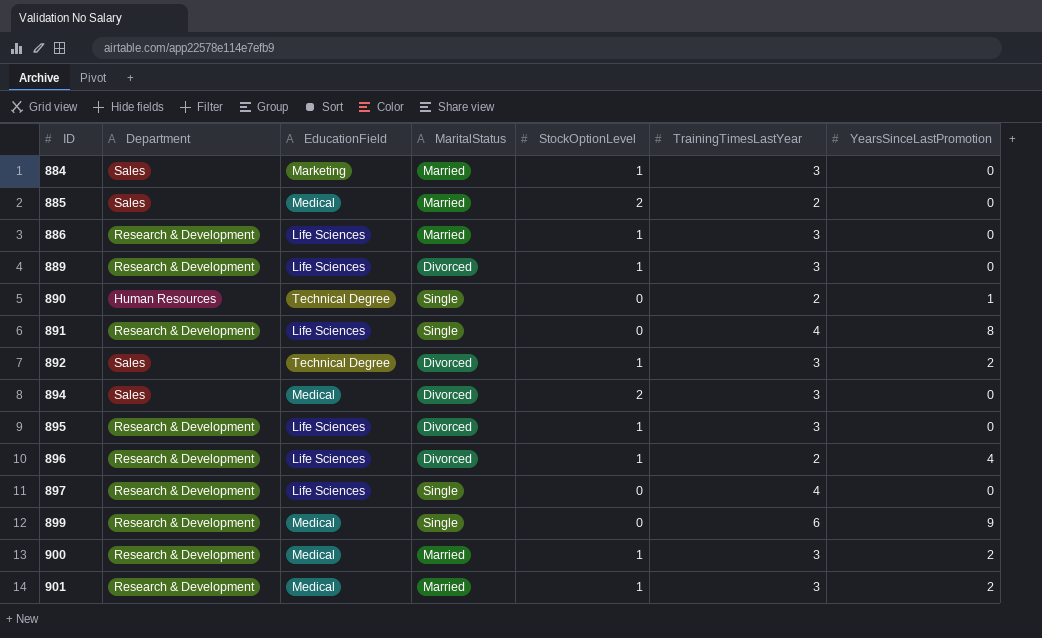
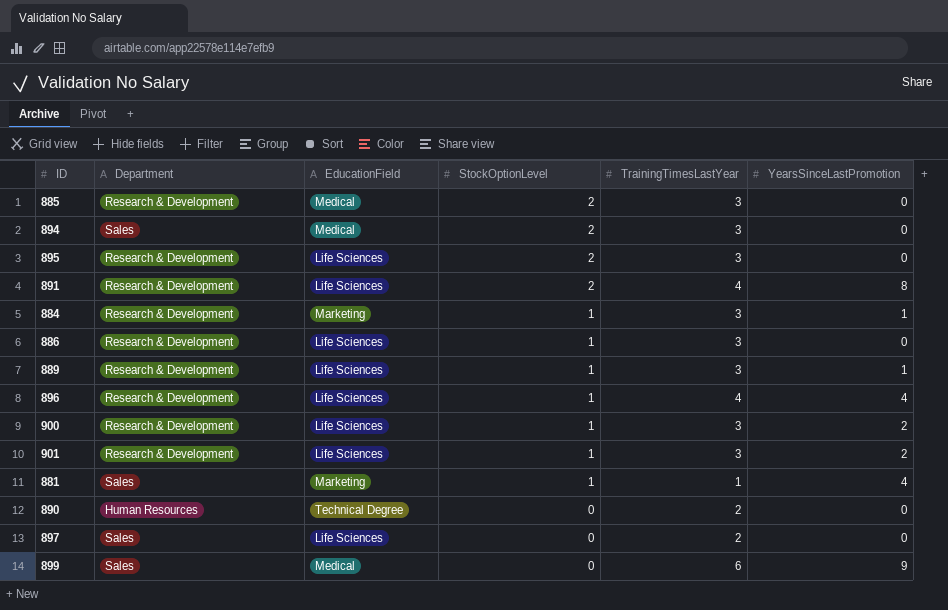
row order: ID ascending -> StockOptionLevel descending
column MaritalStatus | position: 4 -> none
row 892: Sales | Technical Degree | Divorced | 1 | 3 | 2 -> none
885 | Department: Sales -> Research & Development
885 | TrainingTimesLastYear: 2 -> 3
895 | StockOptionLevel: 1 -> 2
891 | StockOptionLevel: 0 -> 2
884 | Department: Sales -> Research & Development
884 | YearsSinceLastPromotion: 0 -> 1
889 | YearsSinceLastPromotion: 0 -> 1
896 | TrainingTimesLastYear: 2 -> 4
900 | EducationField: Medical -> Life Sciences
901 | EducationField: Medical -> Life Sciences
row 881: none -> Sales | Marketing | 1 | 1 | 4
890 | YearsSinceLastPromotion: 1 -> 0
897 | Department: Research & Development -> Sales
897 | TrainingTimesLastYear: 4 -> 2
899 | Department: Research & Development -> Sales

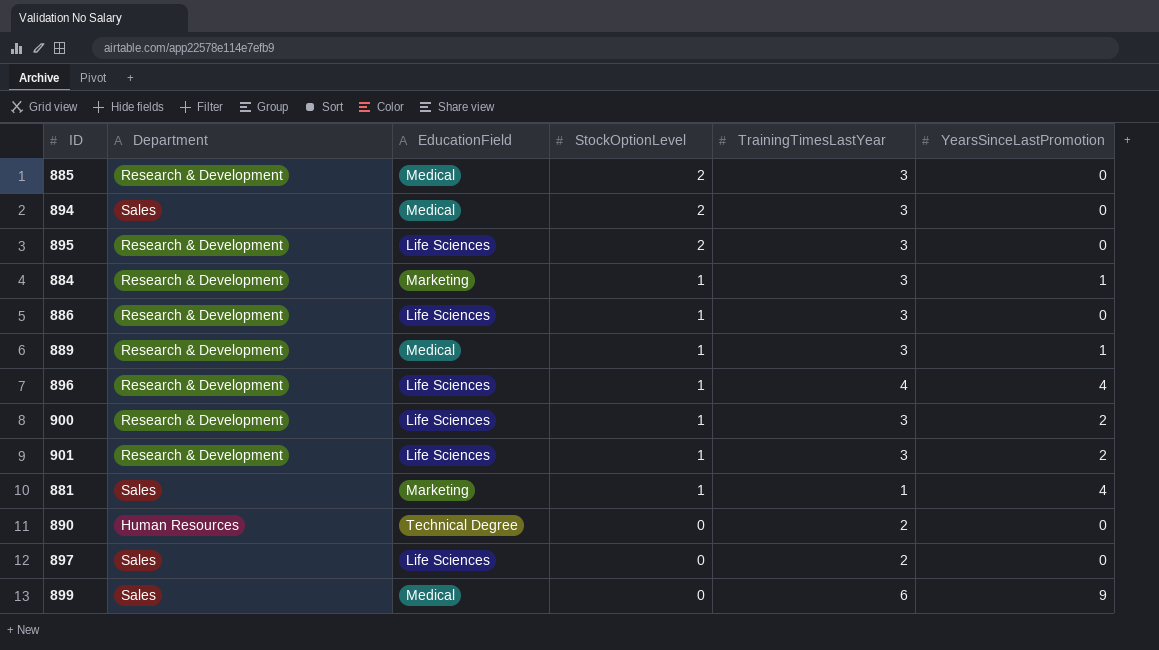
row 891: Research & Development | Life Sciences | 2 | 4 | 8 -> none
889 | EducationField: Life Sciences -> Medical

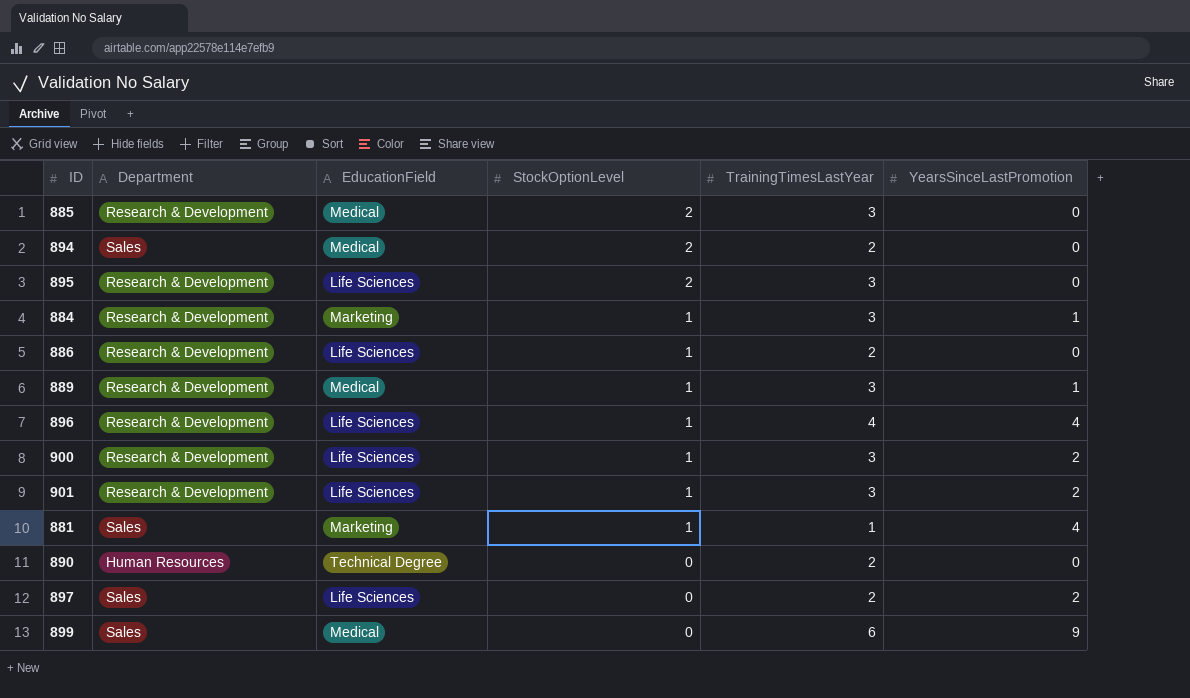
894 | TrainingTimesLastYear: 3 -> 2
886 | TrainingTimesLastYear: 3 -> 2
897 | YearsSinceLastPromotion: 0 -> 2

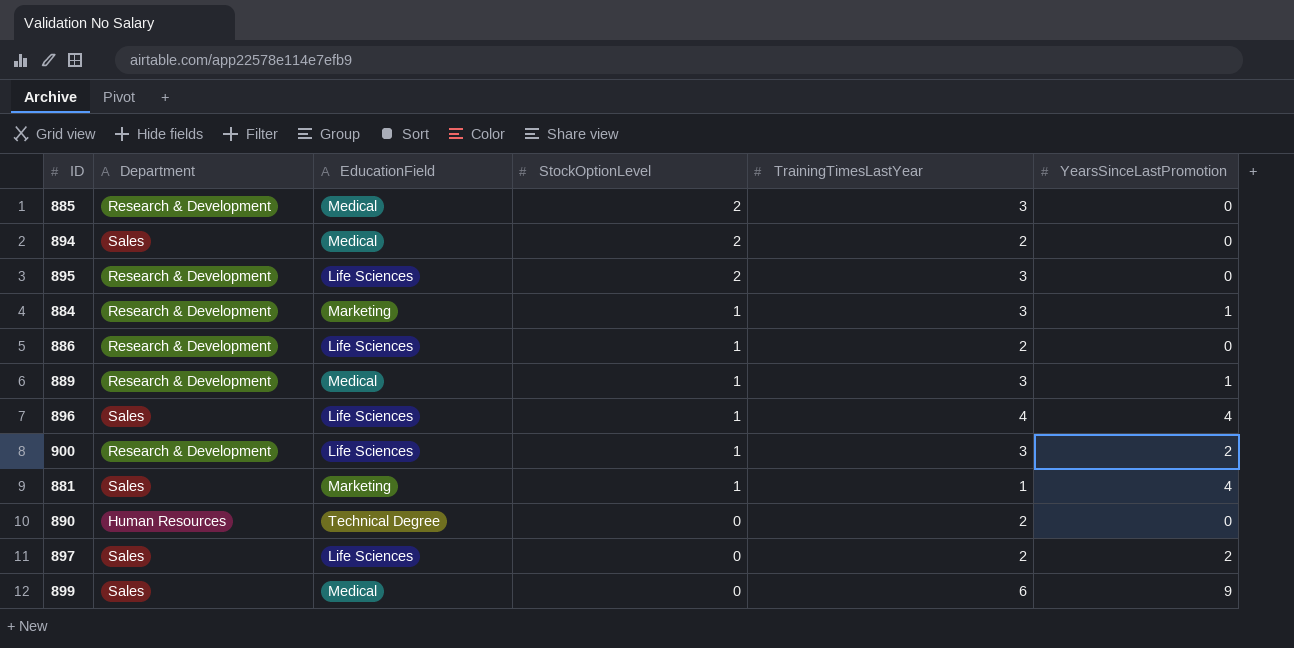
row 901: Research & Development | Life Sciences | 1 | 3 | 2 -> none
896 | Department: Research & Development -> Sales

